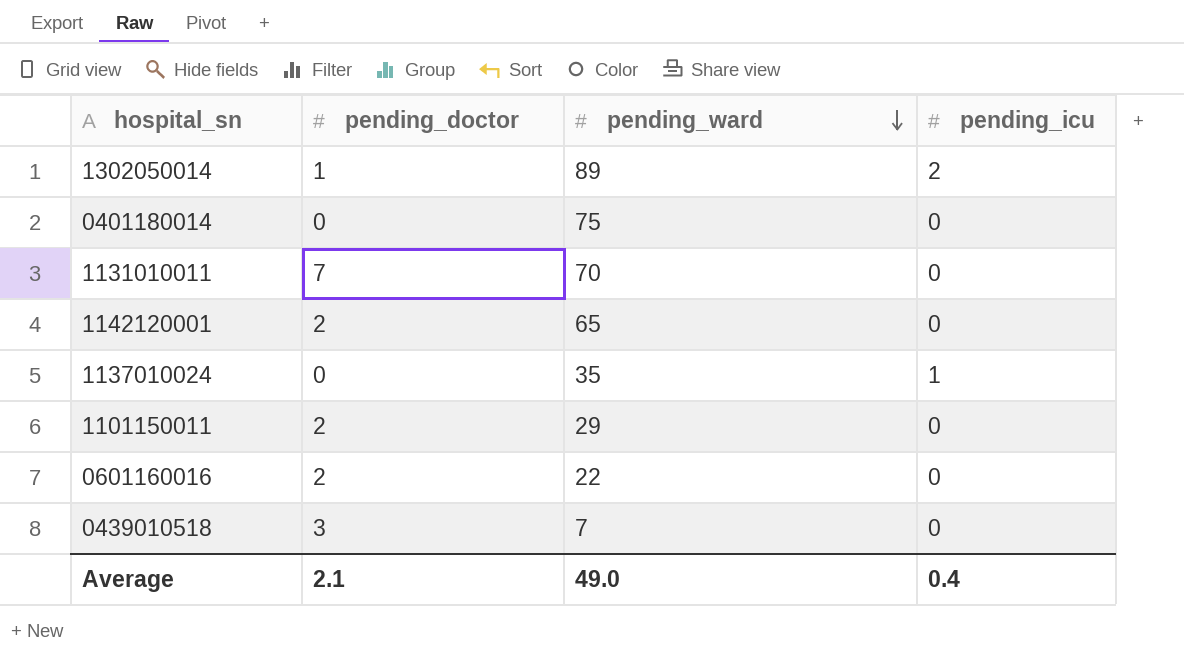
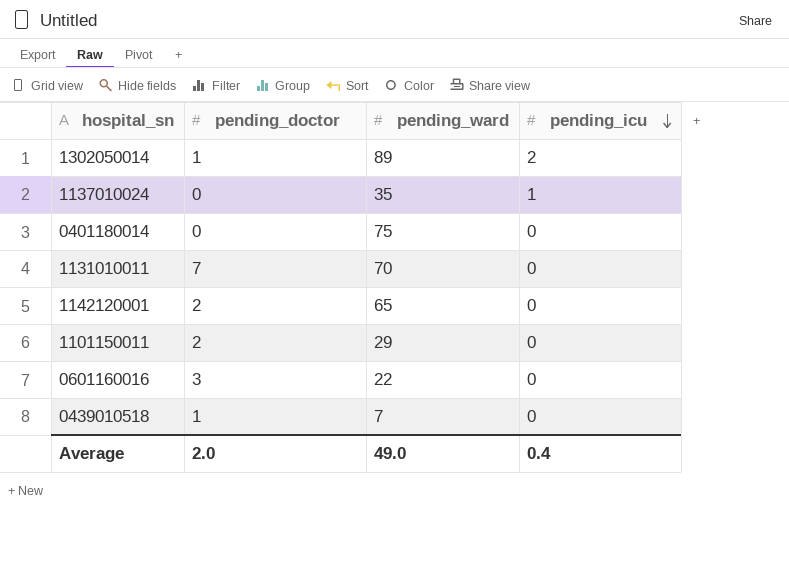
row order: pending_ward descending -> pending_icu descending
0601160016 | pending_doctor: 2 -> 3
0439010518 | pending_doctor: 3 -> 1
Average | pending_doctor: 2.1 -> 2.0

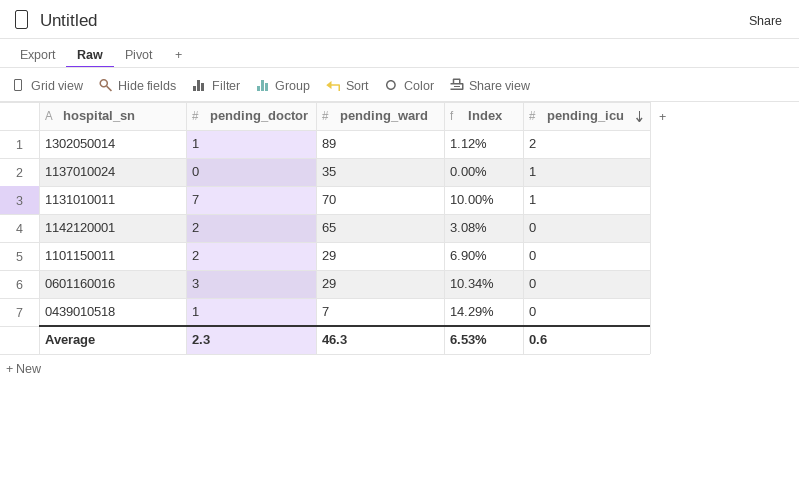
column Index | formula: none -> [pending_doctor] / [pending_ward]
row 0401180014: 0 | 75 | 0 -> none
1131010011 | pending_icu: 0 -> 1
0601160016 | pending_ward: 22 -> 29
Average | pending_doctor: 2.0 -> 2.3
Average | pending_ward: 49.0 -> 46.3
Average | pending_icu: 0.4 -> 0.6

